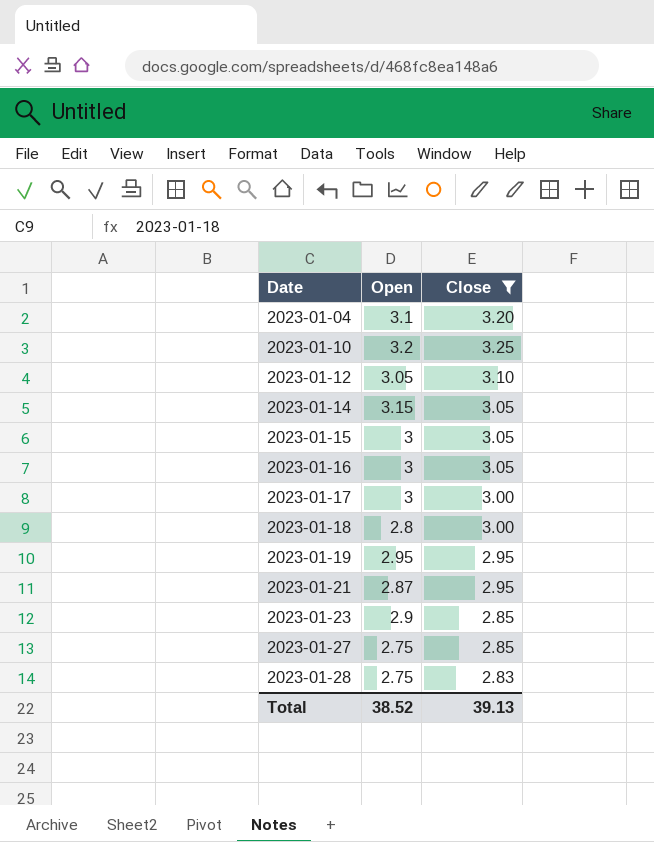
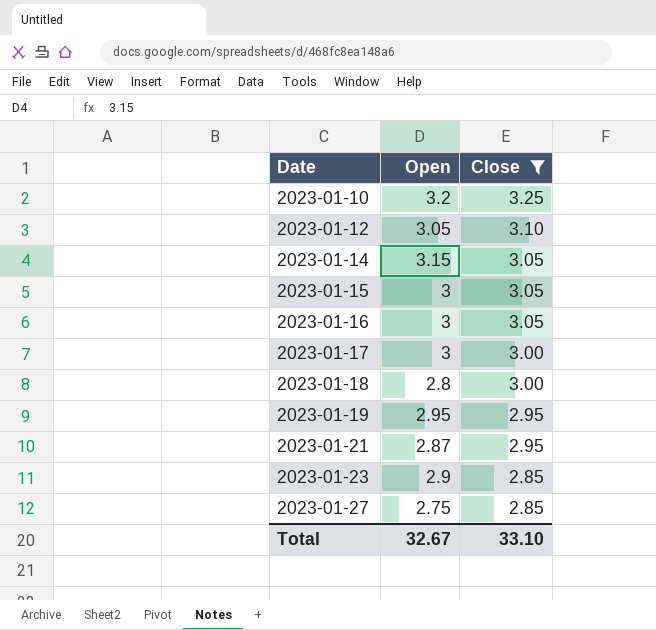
row 2023-01-04: 3.1 | 3.20 -> none
row 2023-01-28: 2.75 | 2.83 -> none
Total | Open: 38.52 -> 32.67
Total | Close: 39.13 -> 33.10

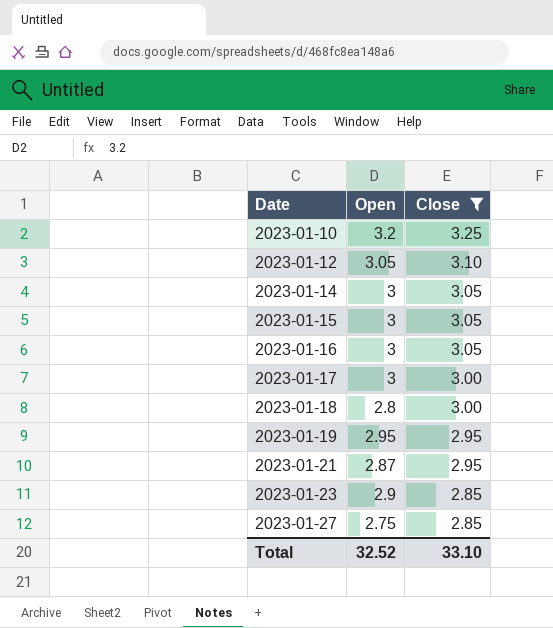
2023-01-14 | Open: 3.15 -> 3
Total | Open: 32.67 -> 32.52

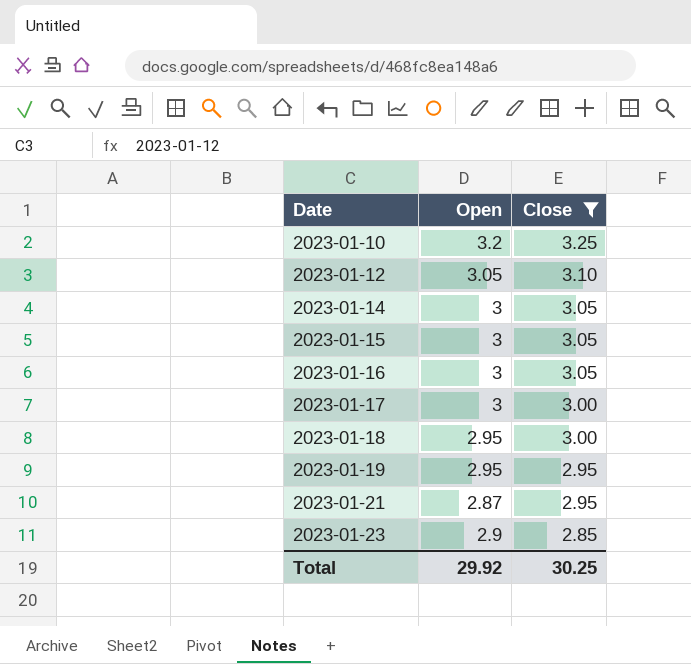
row 2023-01-27: 2.75 | 2.85 -> none
2023-01-18 | Open: 2.8 -> 2.95
Total | Open: 32.52 -> 29.92
Total | Close: 33.10 -> 30.25

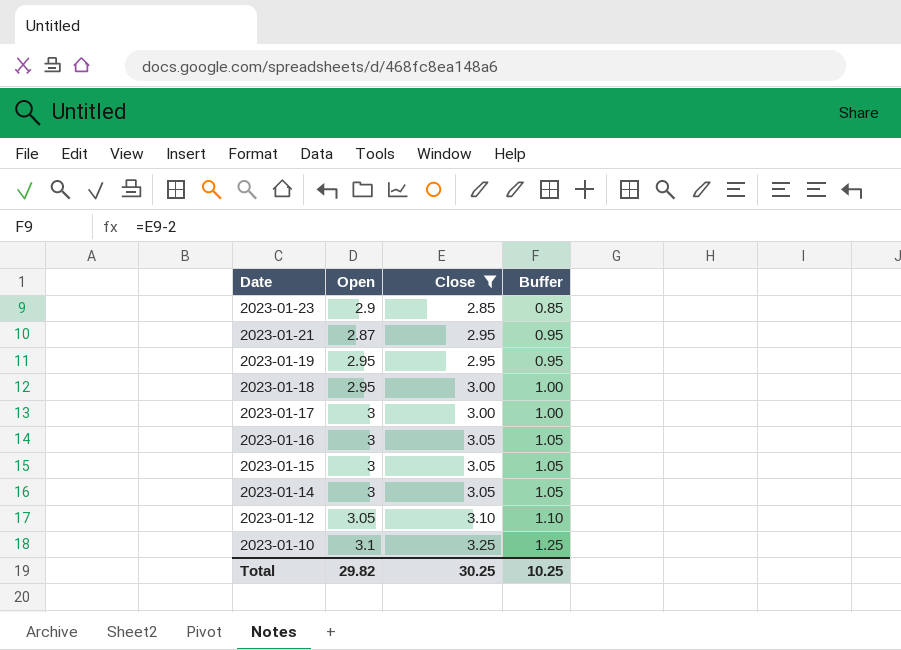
row order: Date ascending -> Date descending
column Buffer | formula: none -> [Close] - 2
2023-01-10 | Open: 3.2 -> 3.1
Total | Open: 29.92 -> 29.82

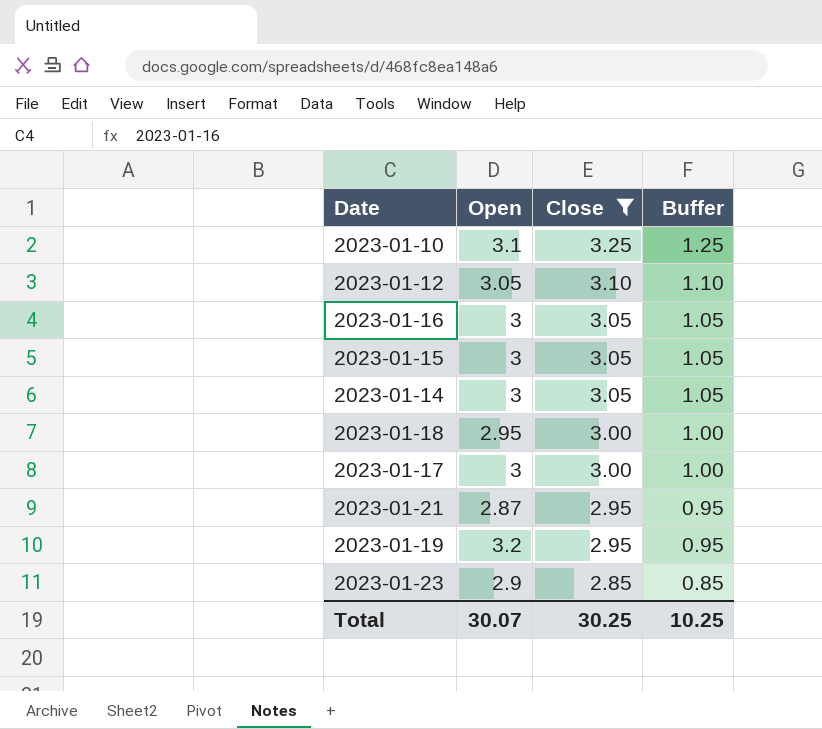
row order: Date descending -> Close descending
2023-01-19 | Open: 2.95 -> 3.2
Total | Open: 29.82 -> 30.07

